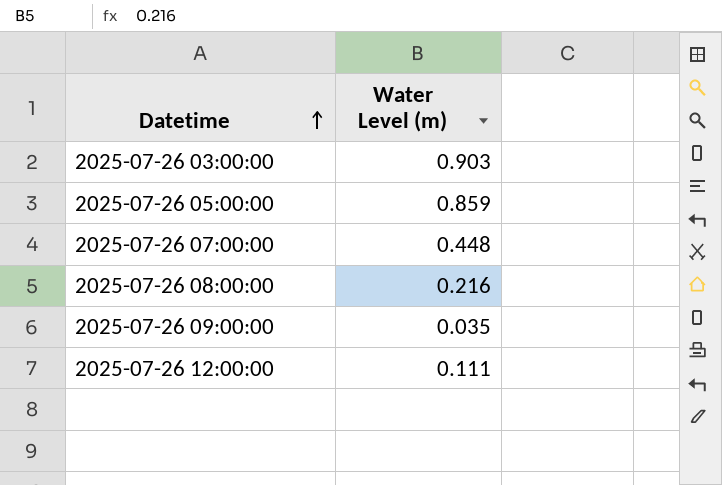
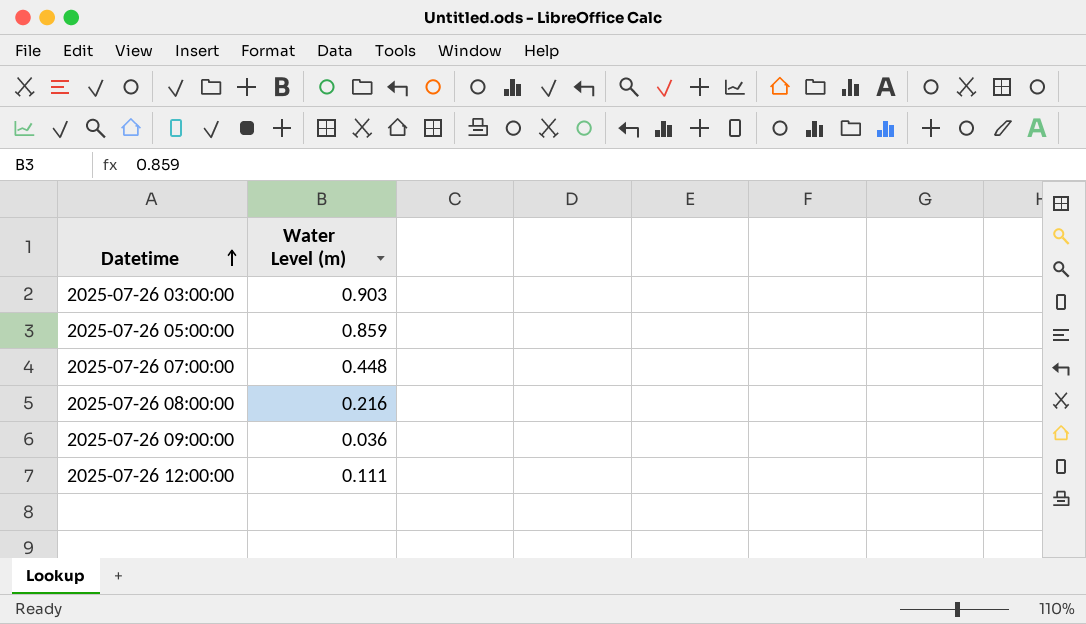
2025-07-26 09:00:00 | Water Level (m): 0.035 -> 0.036

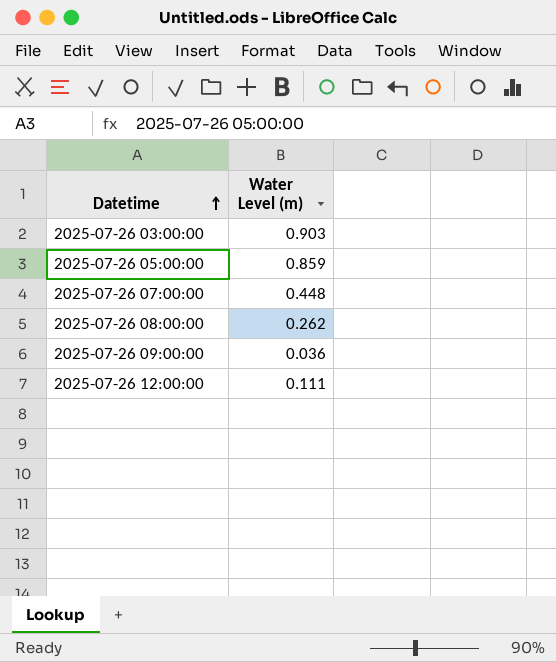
2025-07-26 08:00:00 | Water Level (m): 0.216 -> 0.262

